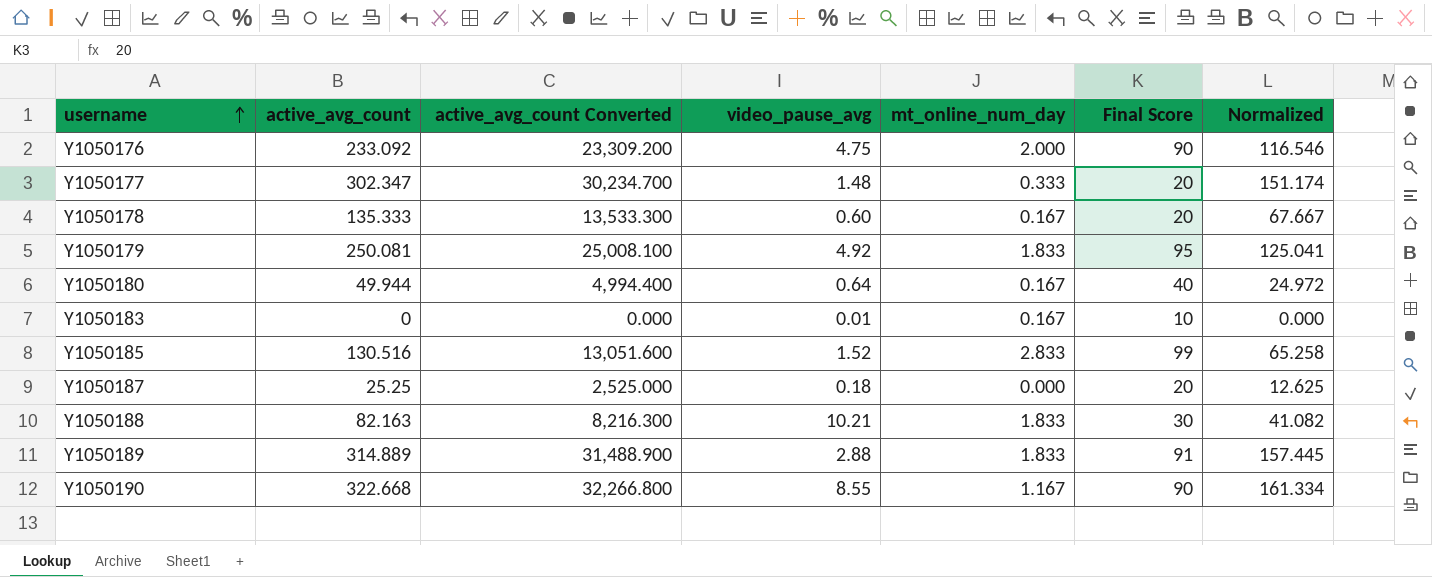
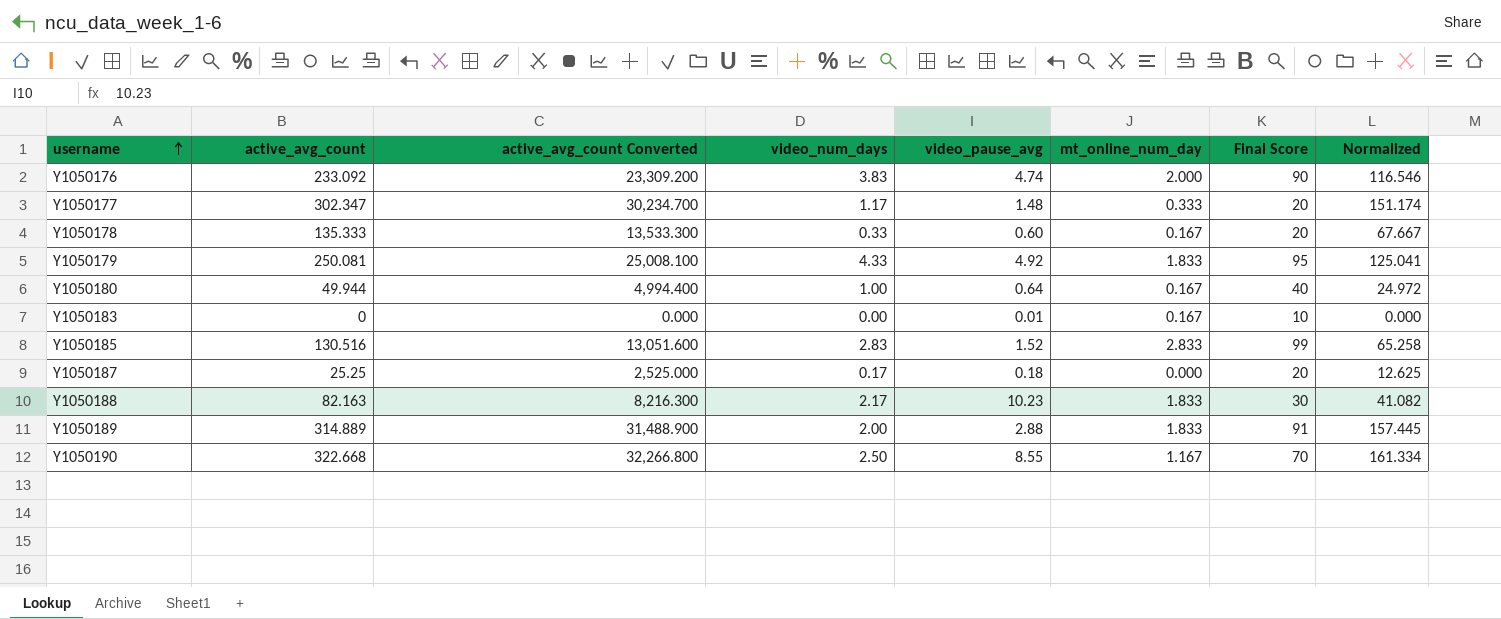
column video_num_days | position: none -> 4
Y1050176 | video_pause_avg: 4.75 -> 4.74
Y1050188 | video_pause_avg: 10.21 -> 10.23
Y1050190 | Final Score: 90 -> 70

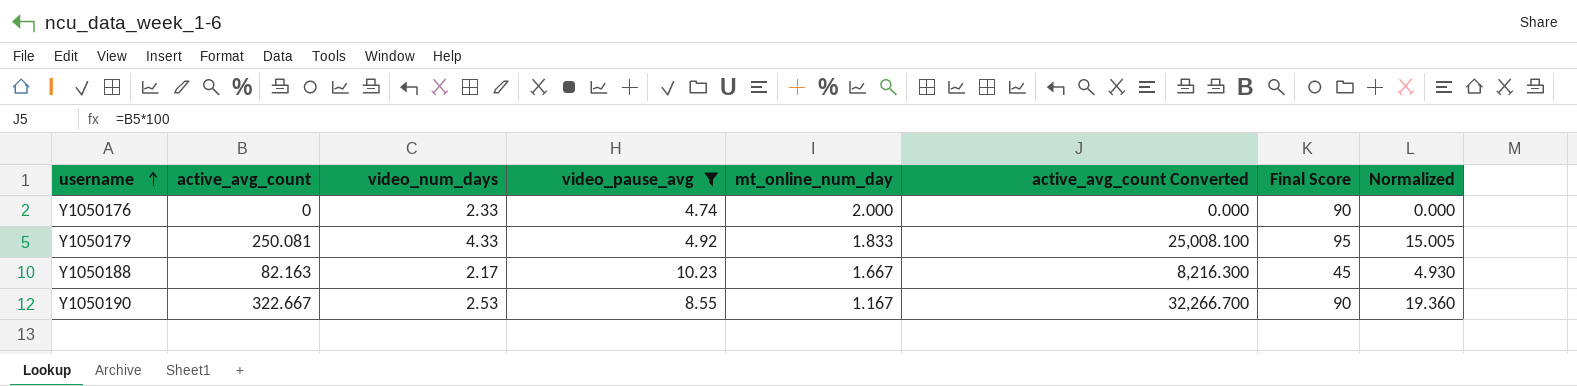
filter: none -> video_pause_avg >= 4.74
column active_avg_count Converted | position: 3 -> 6
column Normalized | formula: [active_avg_count] * 0.5 -> [active_avg_count] * 0.06
Y1050176 | active_avg_count: 233.092 -> 0
Y1050176 | video_num_days: 3.83 -> 2.33
Y1050176 | active_avg_count Converted: 23,309.200 -> 0.000
Y1050188 | mt_online_num_day: 1.833 -> 1.667
Y1050188 | Final Score: 30 -> 45
Y1050190 | active_avg_count: 322.668 -> 322.667
Y1050190 | video_num_days: 2.50 -> 2.53
Y1050190 | active_avg_count Converted: 32,266.800 -> 32,266.700
Y1050190 | Final Score: 70 -> 90

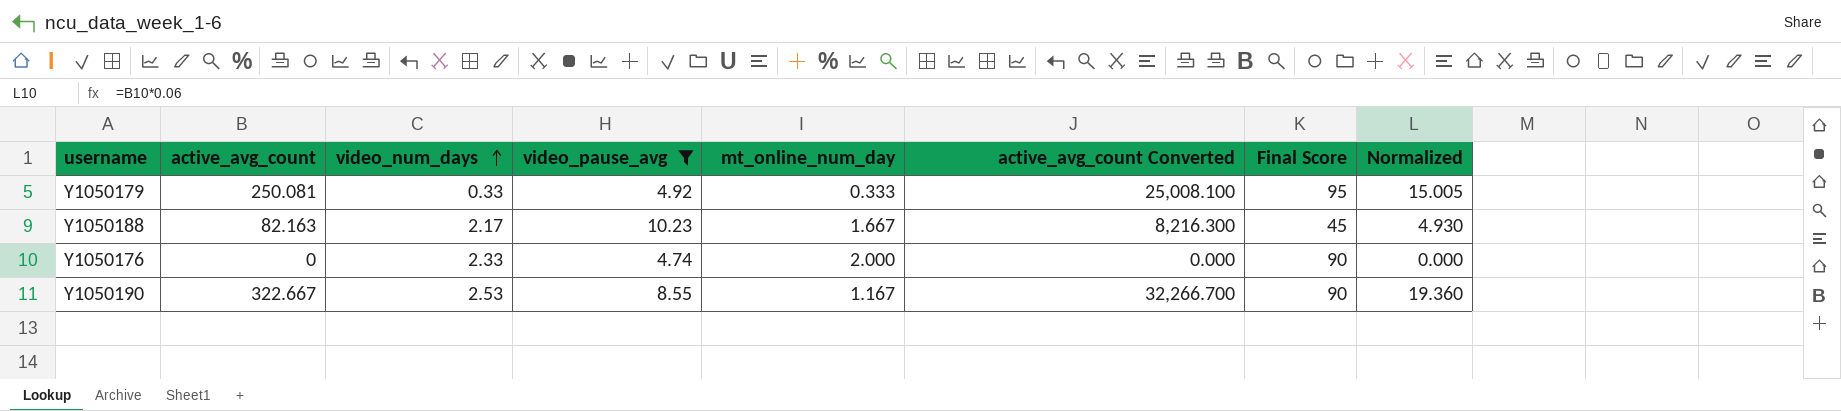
row order: username ascending -> video_num_days ascending
Y1050179 | video_num_days: 4.33 -> 0.33
Y1050179 | mt_online_num_day: 1.833 -> 0.333

